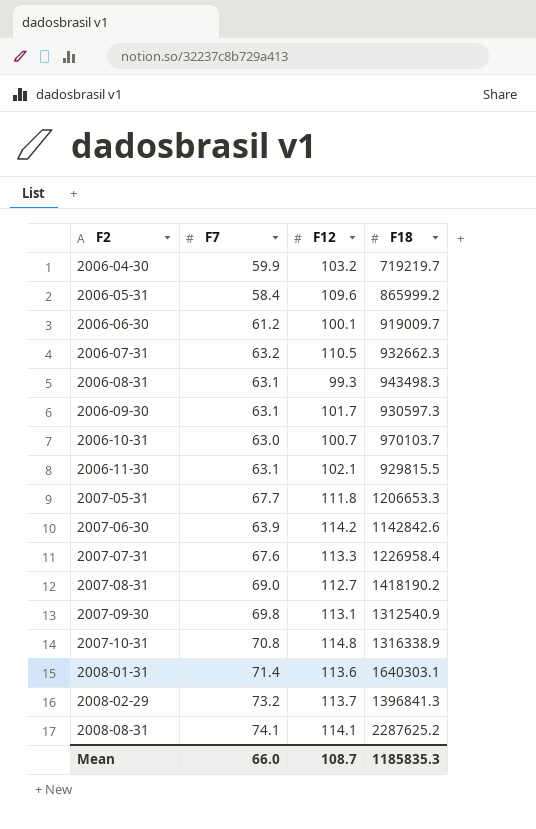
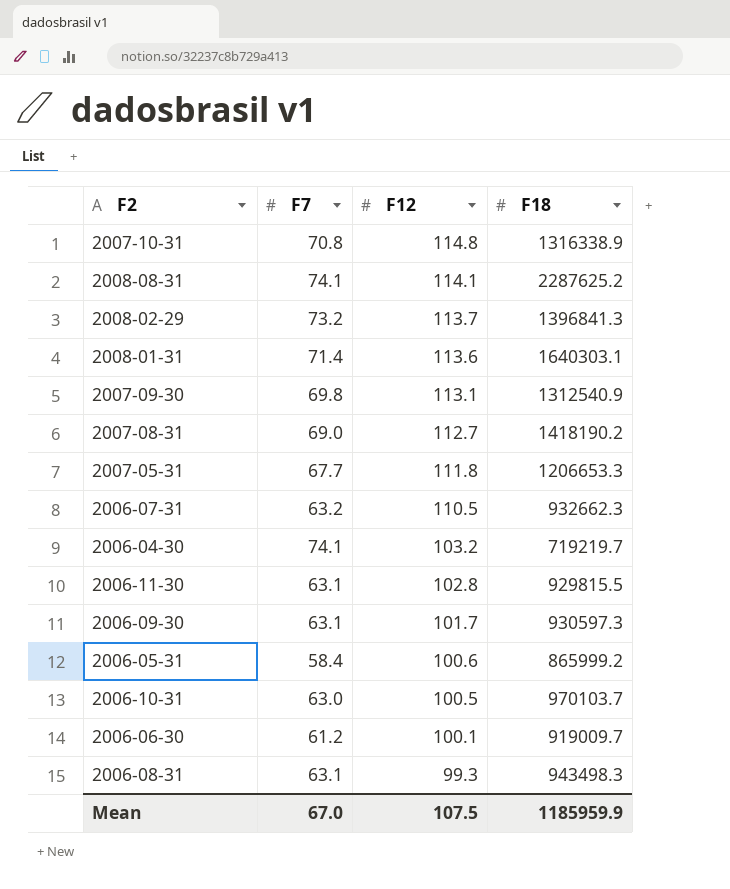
row order: F2 ascending -> F12 descending
row 2007-06-30: 63.9 | 114.2 | 1142842.6 -> none
row 2007-07-31: 67.6 | 113.3 | 1226958.4 -> none
2006-04-30 | F7: 59.9 -> 74.1
2006-11-30 | F12: 102.1 -> 102.8
2006-05-31 | F12: 109.6 -> 100.6
2006-10-31 | F12: 100.7 -> 100.5
Mean | F7: 66.0 -> 67.0
Mean | F12: 108.7 -> 107.5
Mean | F18: 1185835.3 -> 1185959.9

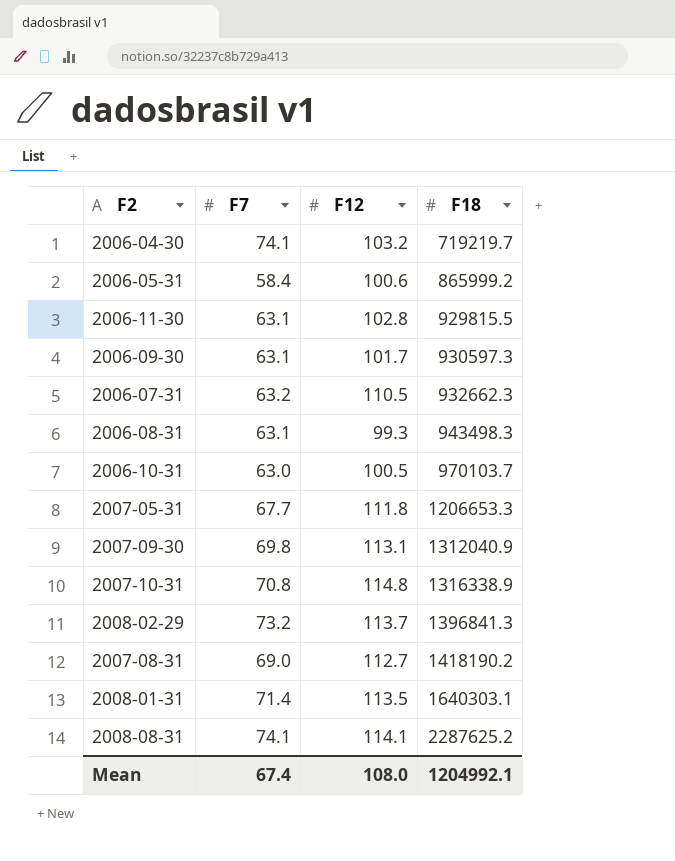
row order: F12 descending -> F18 ascending
row 2006-06-30: 61.2 | 100.1 | 919009.7 -> none
2007-09-30 | F18: 1312540.9 -> 1312040.9
2008-01-31 | F12: 113.6 -> 113.5
Mean | F7: 67.0 -> 67.4
Mean | F12: 107.5 -> 108.0
Mean | F18: 1185959.9 -> 1204992.1

